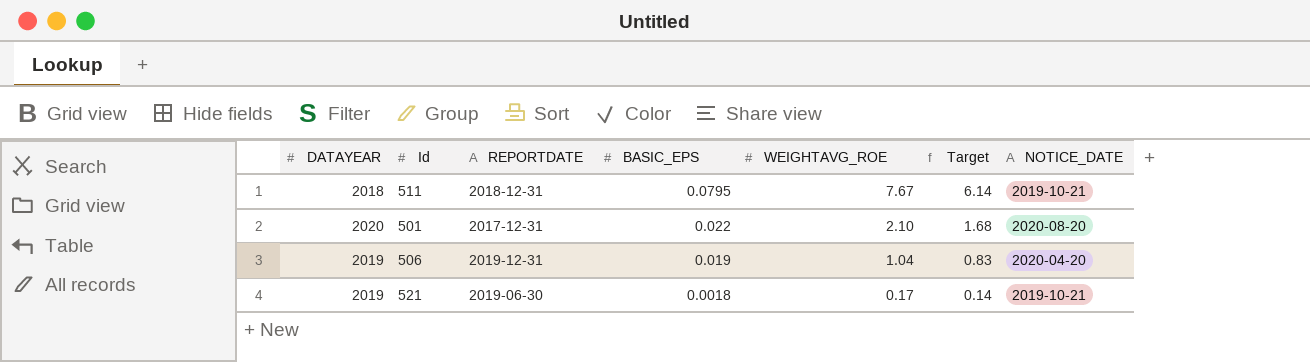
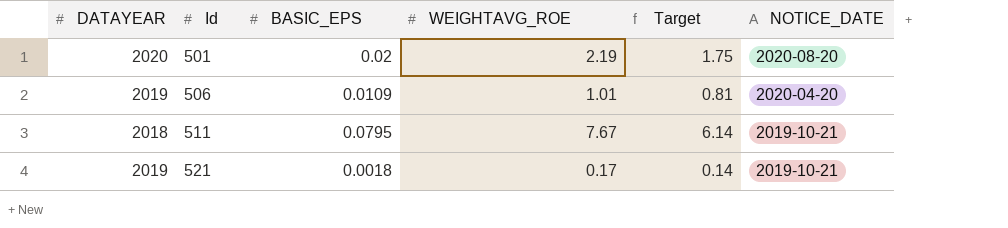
row order: BASIC_EPS descending -> Id ascending
column REPORTDATE | position: 3 -> none
501 | BASIC_EPS: 0.022 -> 0.02
501 | WEIGHTAVG_ROE: 2.10 -> 2.19
501 | Target: 1.68 -> 1.75
506 | BASIC_EPS: 0.019 -> 0.0109
506 | WEIGHTAVG_ROE: 1.04 -> 1.01
506 | Target: 0.83 -> 0.81

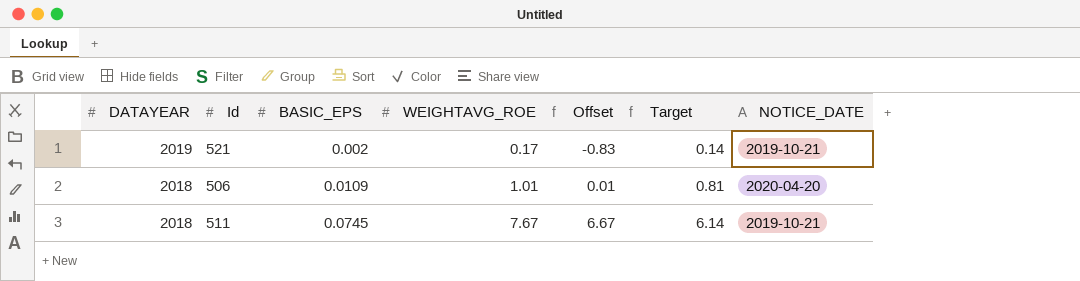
row order: Id ascending -> DATAYEAR descending
column Offset | formula: none -> [WEIGHTAVG_ROE] - 1
row 501: 2020 | 0.02 | 2.19 | 1.75 | 2020-08-20 -> none
521 | BASIC_EPS: 0.0018 -> 0.002
506 | DATAYEAR: 2019 -> 2018
511 | BASIC_EPS: 0.0795 -> 0.0745

